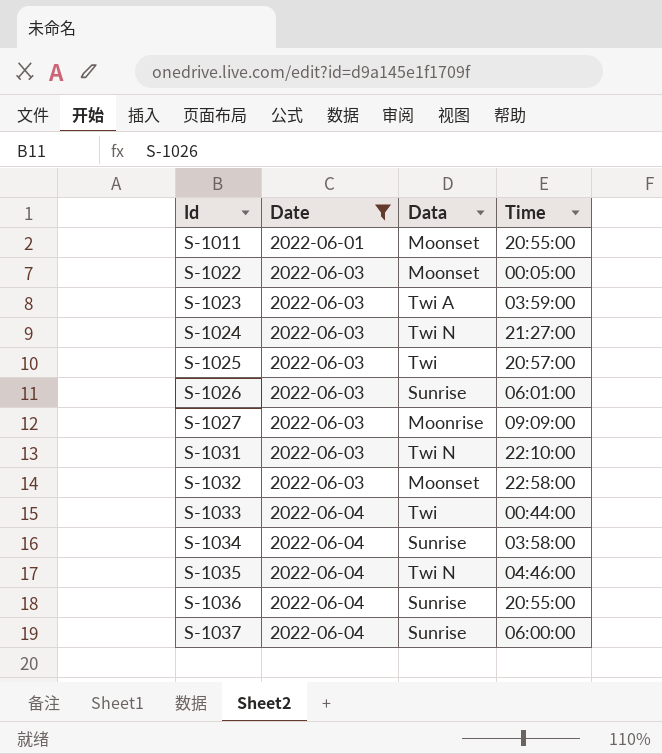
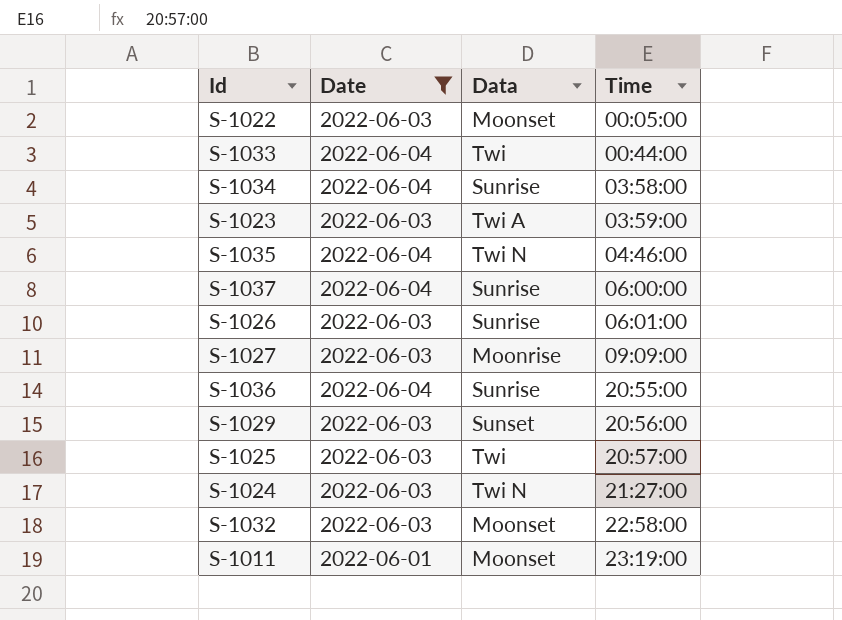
row order: Id ascending -> Time ascending
row S-1031: 2022-06-03 | Twi N | 22:10:00 -> none
row S-1029: none -> 2022-06-03 | Sunset | 20:56:00
S-1011 | Time: 20:55:00 -> 23:19:00

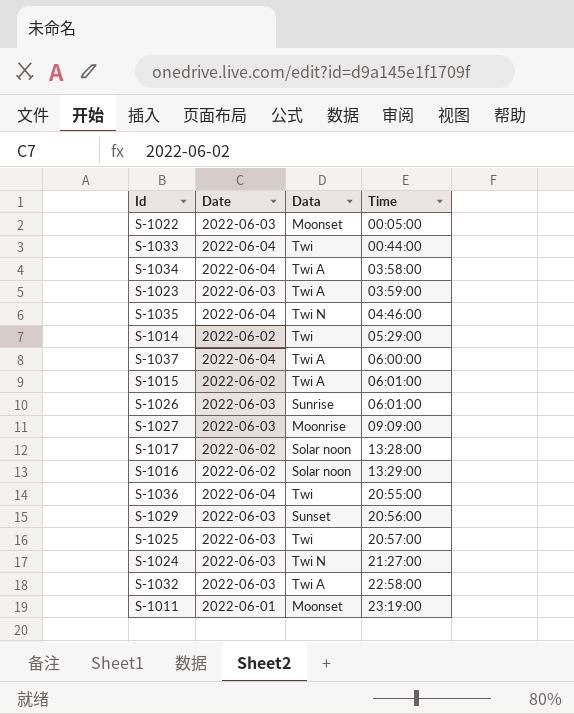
filter: Date != 2022-06-02 -> none
S-1034 | Data: Sunrise -> Twi A
S-1037 | Data: Sunrise -> Twi A
S-1036 | Data: Sunrise -> Twi
S-1032 | Data: Moonset -> Twi A

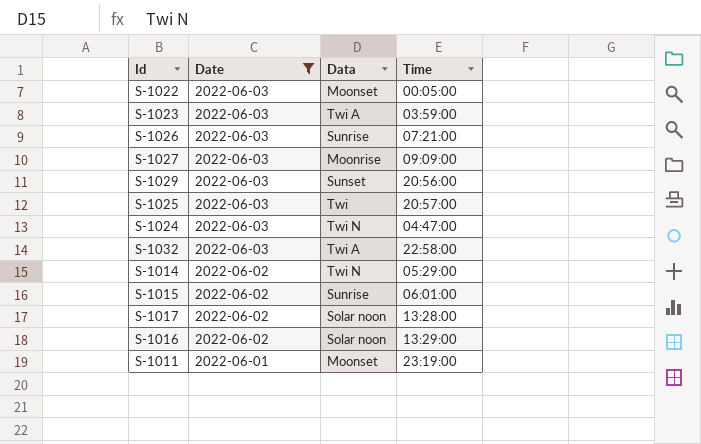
filter: none -> Date != 2022-06-04
row order: Time ascending -> Date descending
S-1026 | Time: 06:01:00 -> 07:21:00
S-1024 | Time: 21:27:00 -> 04:47:00
S-1014 | Data: Twi -> Twi N
S-1015 | Data: Twi A -> Sunrise

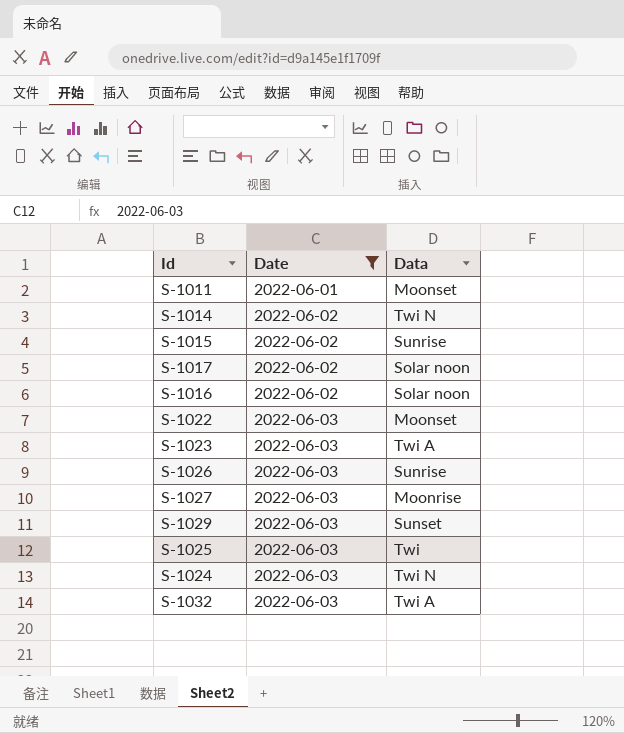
row order: Date descending -> Date ascending
column Time | position: 4 -> none

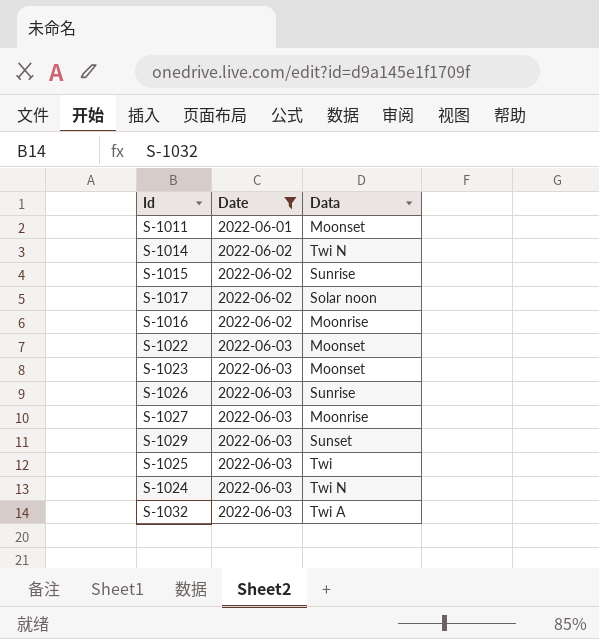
S-1016 | Data: Solar noon -> Moonrise
S-1023 | Data: Twi A -> Moonset

